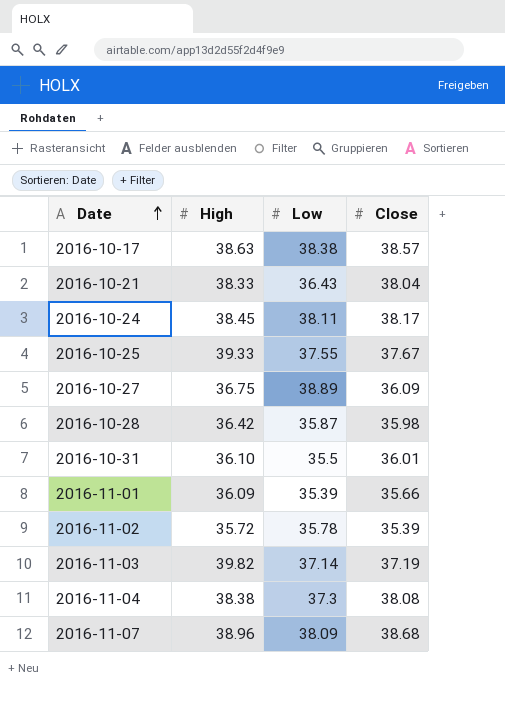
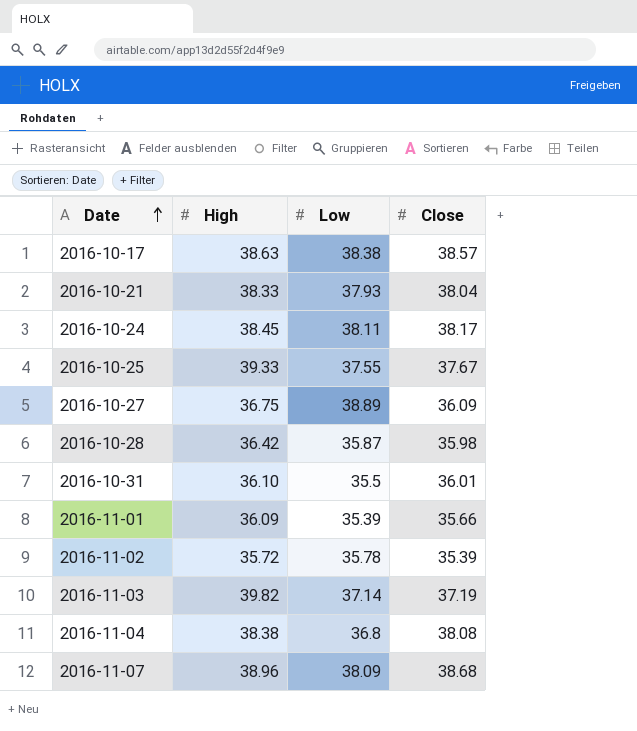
2016-10-21 | Low: 36.43 -> 37.93
2016-11-04 | Low: 37.3 -> 36.8

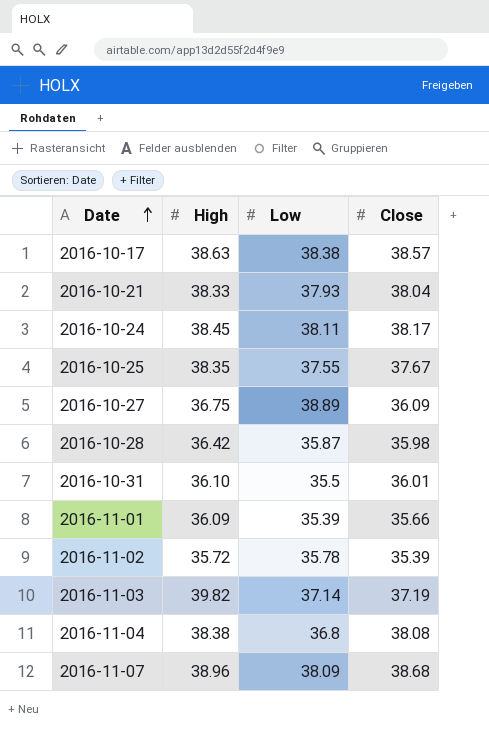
2016-10-25 | High: 39.33 -> 38.35

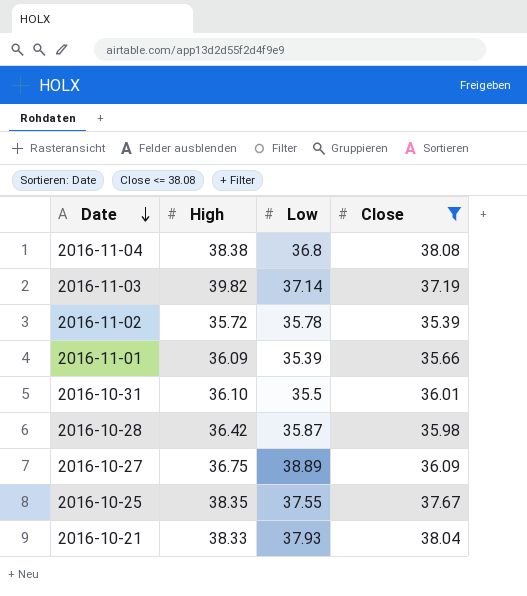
filter: none -> Close <= 38.08
row order: Date ascending -> Date descending

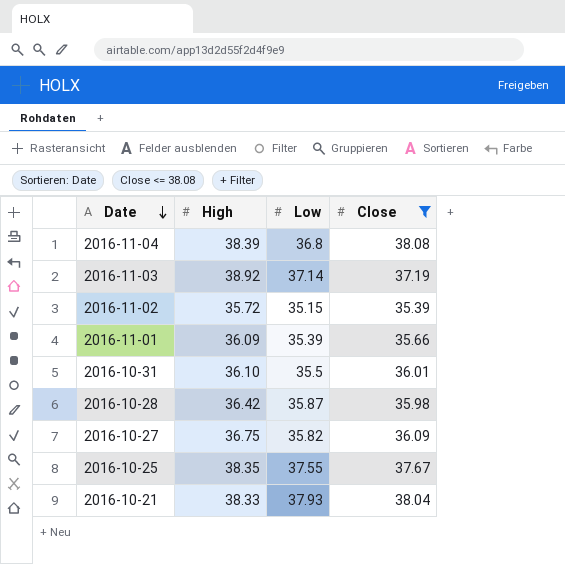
2016-11-04 | High: 38.38 -> 38.39
2016-11-03 | High: 39.82 -> 38.92
2016-11-02 | Low: 35.78 -> 35.15
2016-10-27 | Low: 38.89 -> 35.82

